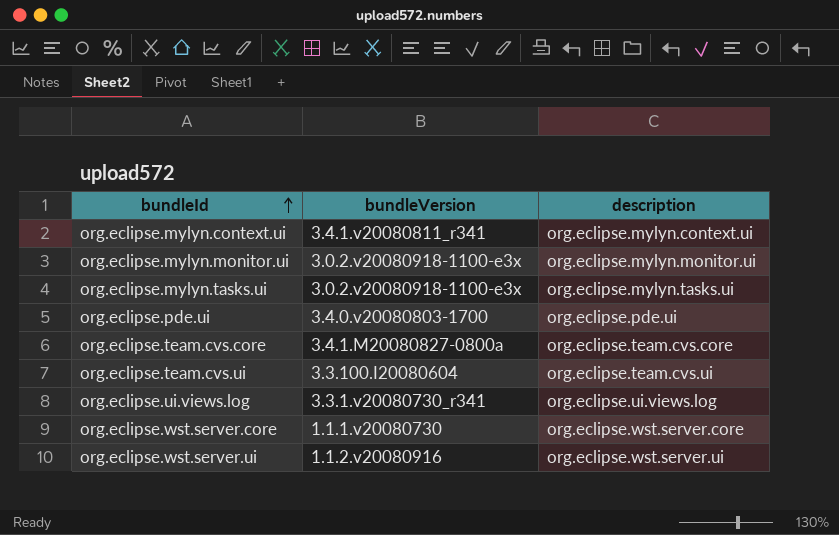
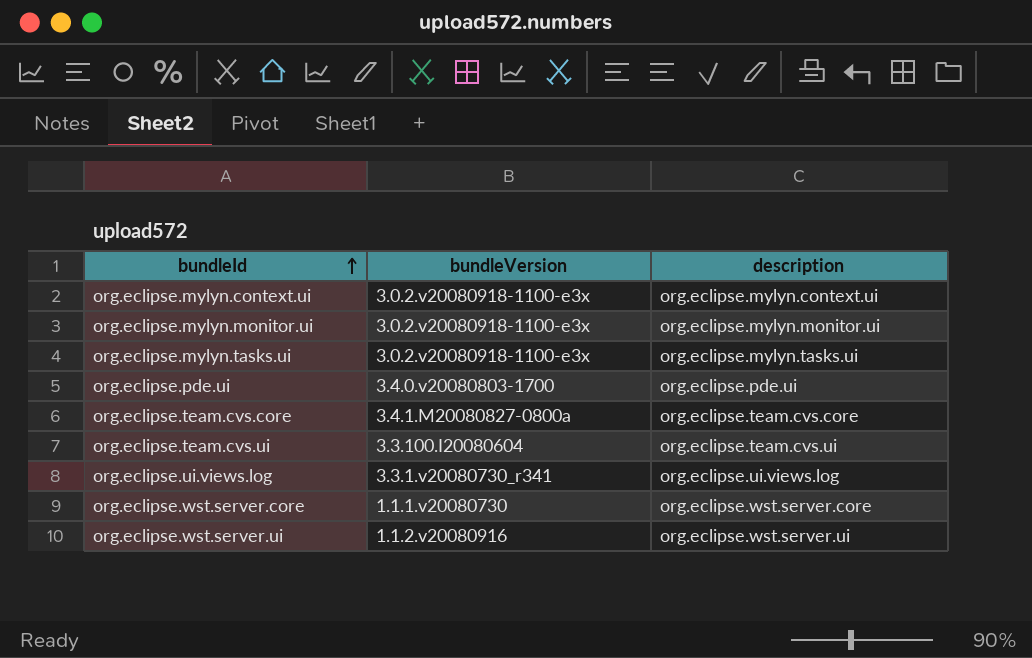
org.eclipse.mylyn.context.ui | bundleVersion: 3.4.1.v20080811_r341 -> 3.0.2.v20080918-1100-e3x

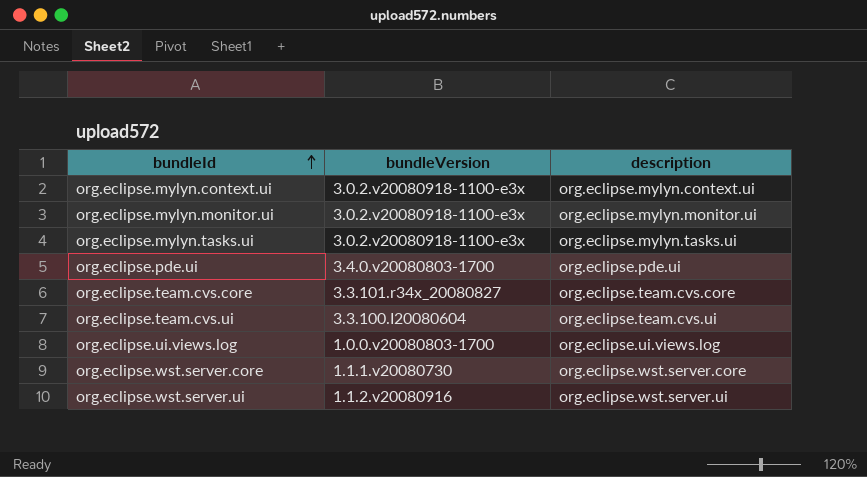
org.eclipse.team.cvs.core | bundleVersion: 3.4.1.M20080827-0800a -> 3.3.101.r34x_20080827
org.eclipse.ui.views.log | bundleVersion: 3.3.1.v20080730_r341 -> 1.0.0.v20080803-1700

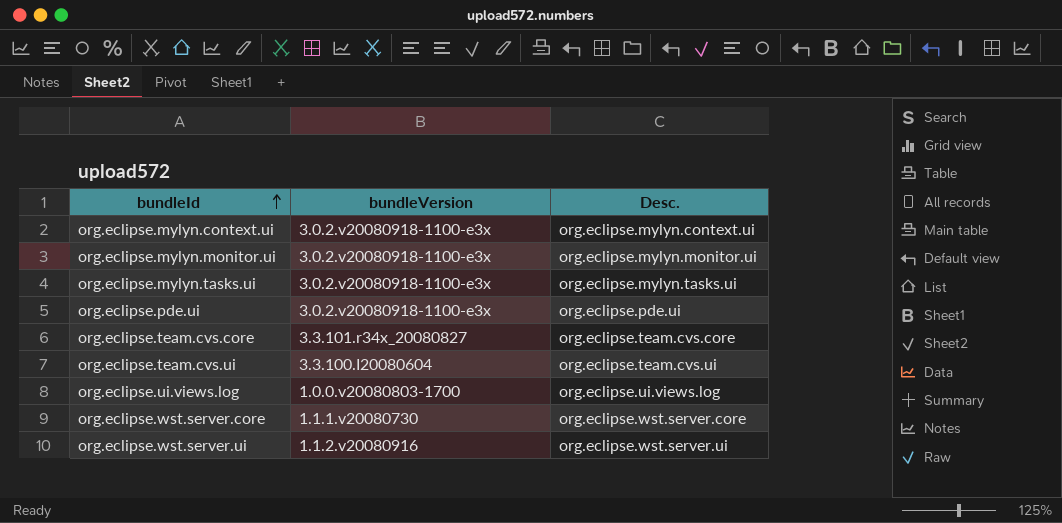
column name: description -> Desc.
org.eclipse.pde.ui | bundleVersion: 3.4.0.v20080803-1700 -> 3.0.2.v20080918-1100-e3x

